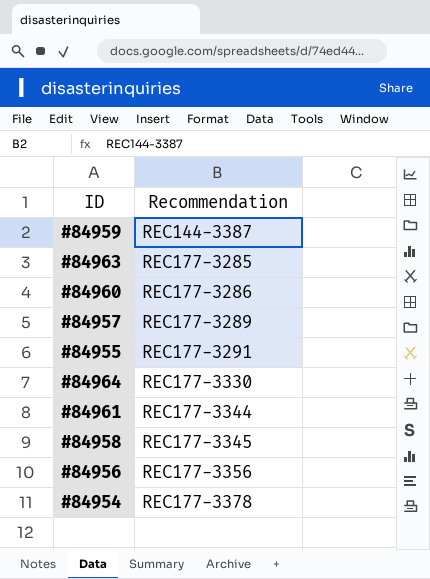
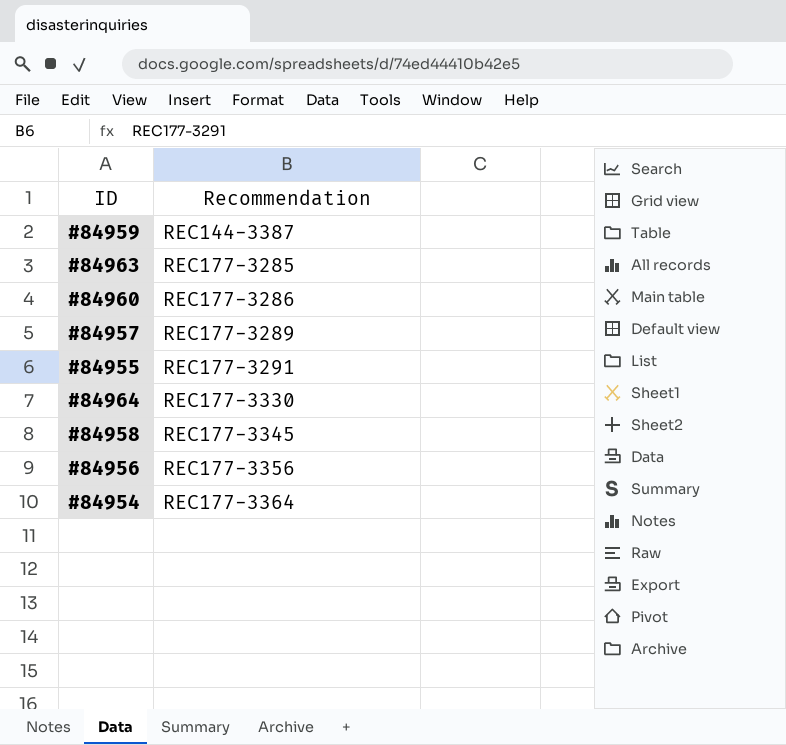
row #84961: REC177-3344 -> none
#84954 | Recommendation: REC177-3378 -> REC177-3364

